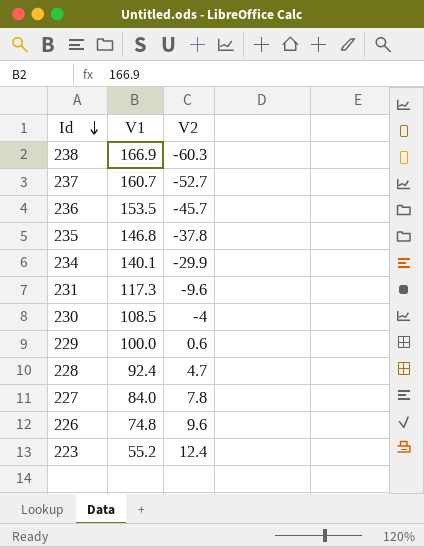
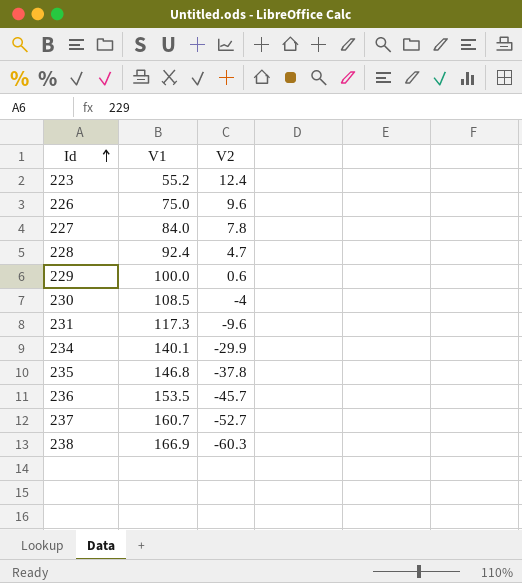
row order: Id descending -> Id ascending
226 | V1: 74.8 -> 75.0

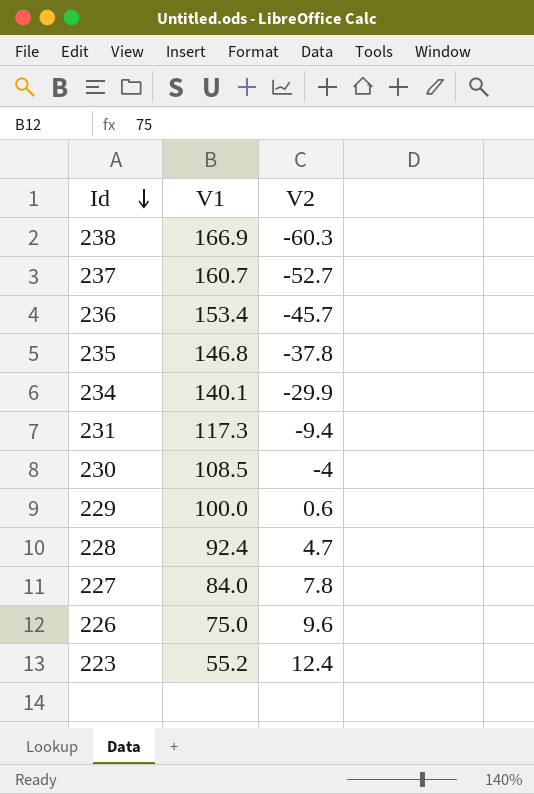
row order: Id ascending -> Id descending
236 | V1: 153.5 -> 153.4
231 | V2: -9.6 -> -9.4

